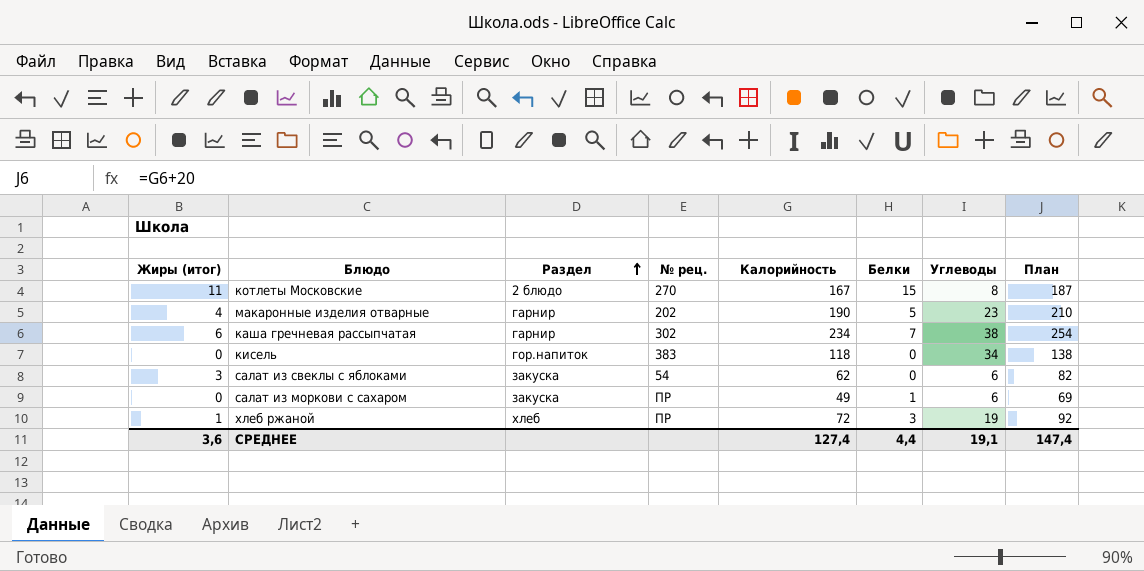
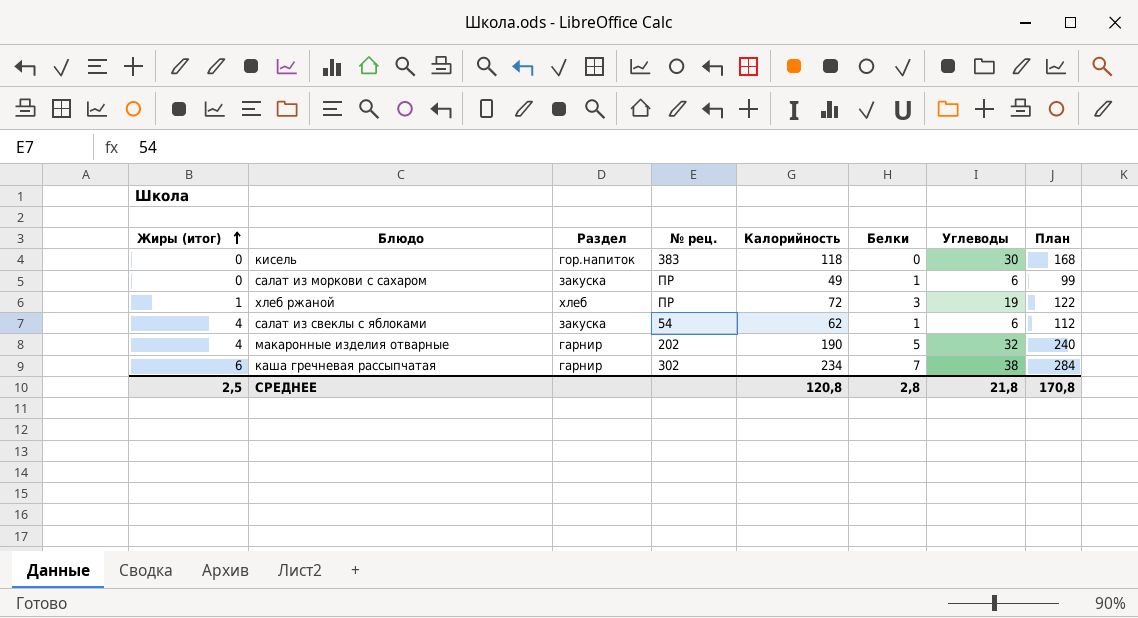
row order: Раздел ascending -> Жиры (итог) ascending
column План | formula: [Калорийность] + 20 -> [Калорийность] + 50
row котлеты Московские: 11 | 2 блюдо | 270 | 167 | 15 | 8 | 187 -> none
кисель | Углеводы: 34 -> 30
салат из свеклы с яблоками | Жиры (итог): 3 -> 4
салат из свеклы с яблоками | Белки: 0 -> 1
макаронные изделия отварные | Углеводы: 23 -> 32
СРЕДНЕЕ | Жиры (итог): 3,6 -> 2,5
СРЕДНЕЕ | Калорийность: 127,4 -> 120,8
СРЕДНЕЕ | Белки: 4,4 -> 2,8
СРЕДНЕЕ | Углеводы: 19,1 -> 21,8
СРЕДНЕЕ | План: 147,4 -> 170,8

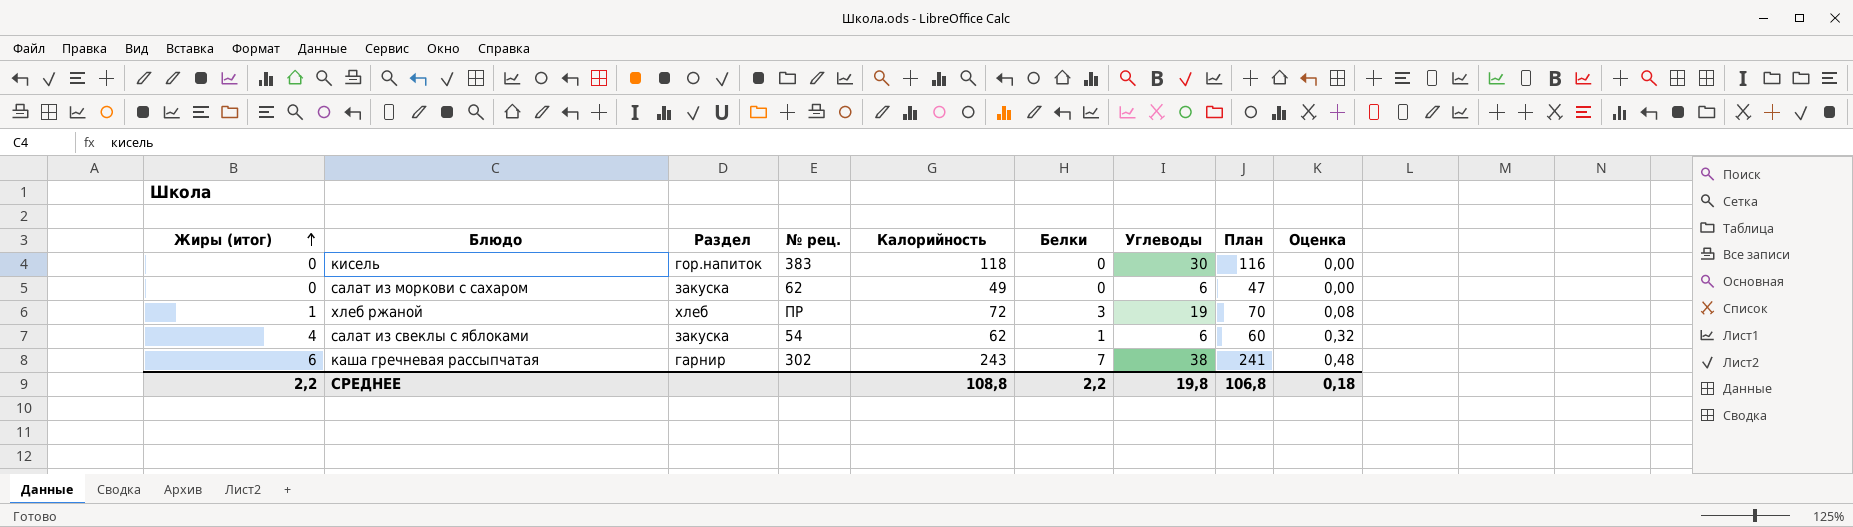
column План | formula: [Калорийность] + 50 -> [Калорийность] - 2
column Оценка | formula: none -> [Жиры (итог)] * 0,08
row макаронные изделия отварные: 4 | гарнир | 202 | 190 | 5 | 32 | 240 -> none
салат из моркови с сахаром | № рец.: ПР -> 62
салат из моркови с сахаром | Белки: 1 -> 0
каша гречневая рассыпчатая | Калорийность: 234 -> 243
СРЕДНЕЕ | Жиры (итог): 2,5 -> 2,2
СРЕДНЕЕ | Калорийность: 120,8 -> 108,8
СРЕДНЕЕ | Белки: 2,8 -> 2,2
СРЕДНЕЕ | Углеводы: 21,8 -> 19,8
СРЕДНЕЕ | План: 170,8 -> 106,8

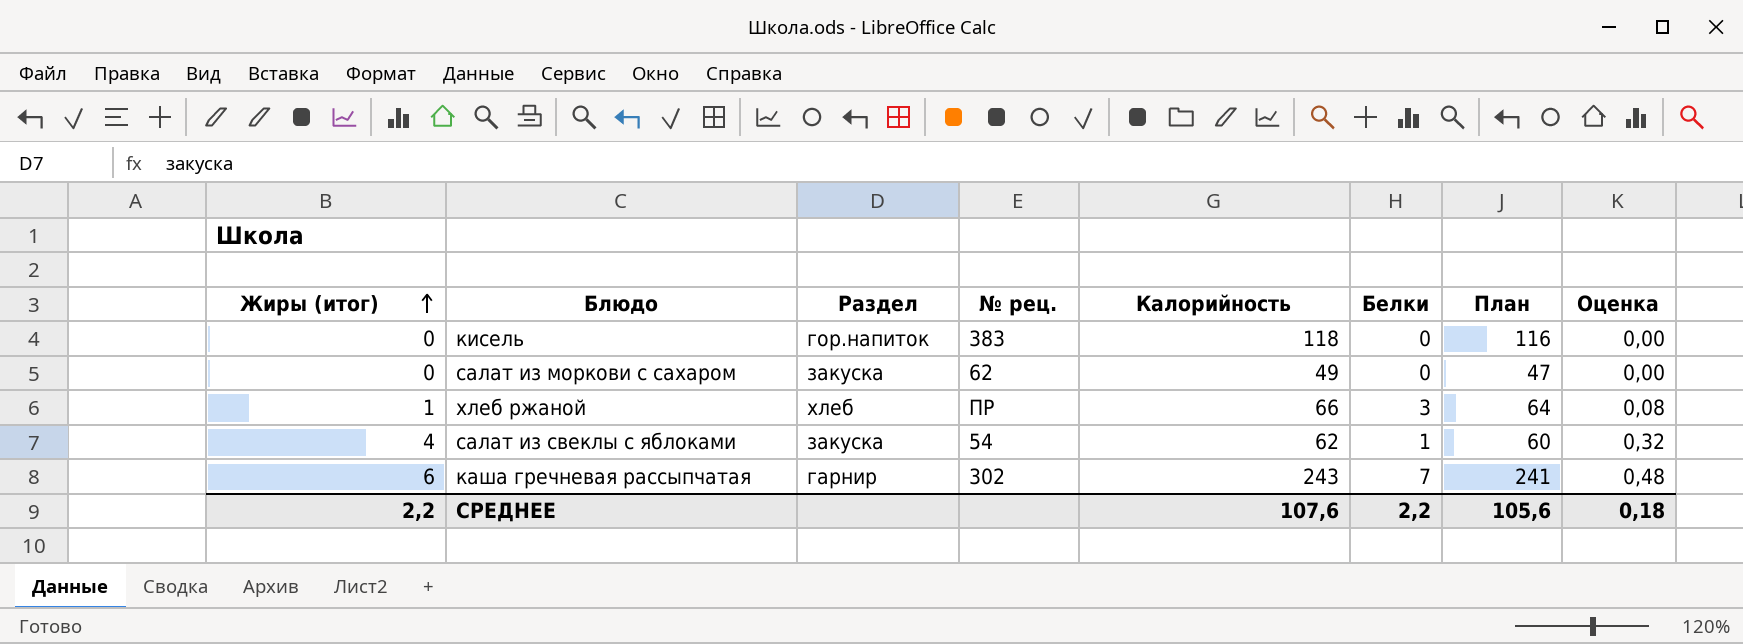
column Углеводы | position: 7 -> none
хлеб ржаной | Калорийность: 72 -> 66
хлеб ржаной | План: 70 -> 64
СРЕДНЕЕ | Калорийность: 108,8 -> 107,6
СРЕДНЕЕ | План: 106,8 -> 105,6

